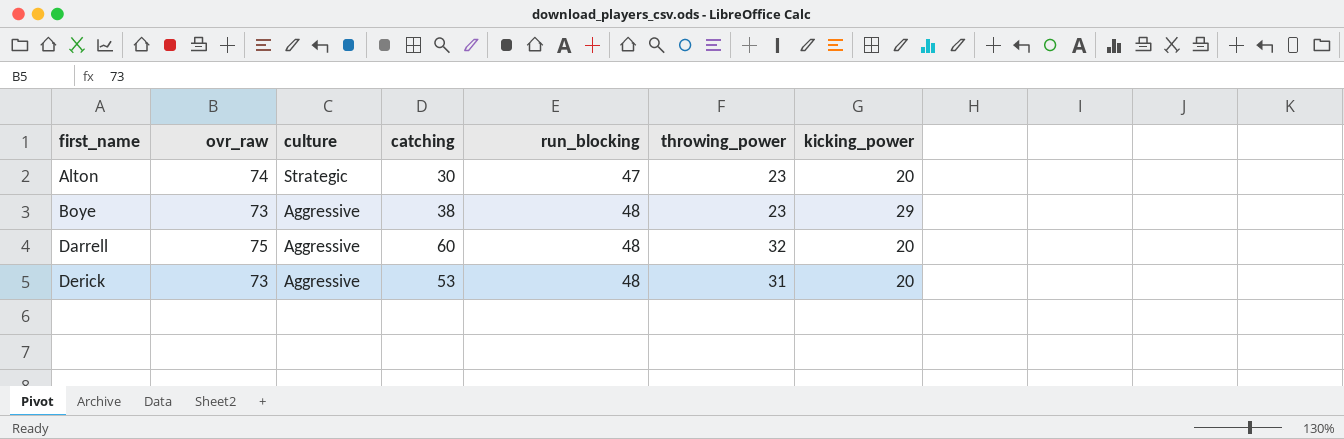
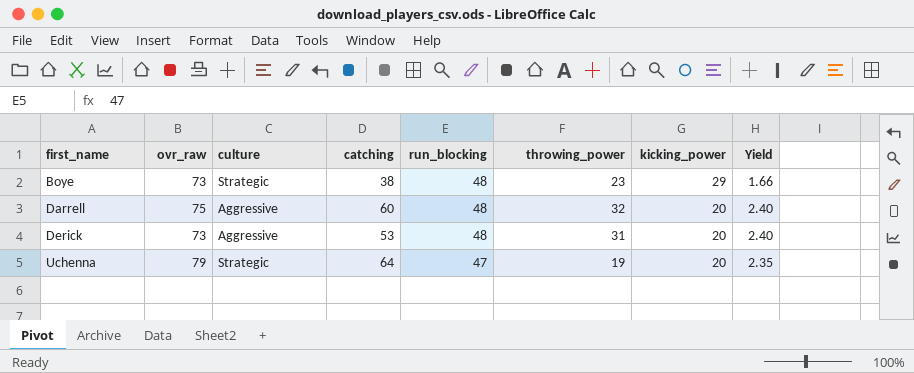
column Yield | formula: none -> [run_blocking] / [kicking_power]
row Alton: 74 | Strategic | 30 | 47 | 23 | 20 -> none
Boye | culture: Aggressive -> Strategic
row Uchenna: none -> 79 | Strategic | 64 | 47 | 19 | 20 | 2.35

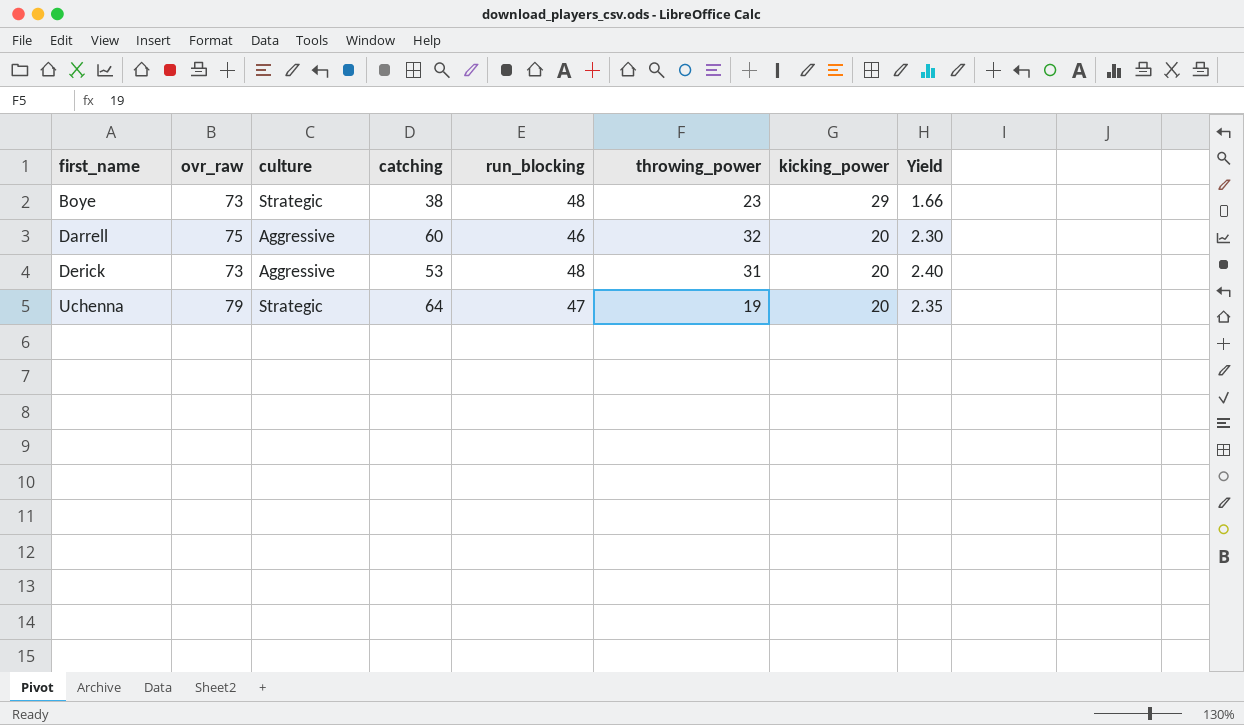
Darrell | run_blocking: 48 -> 46
Darrell | Yield: 2.40 -> 2.30

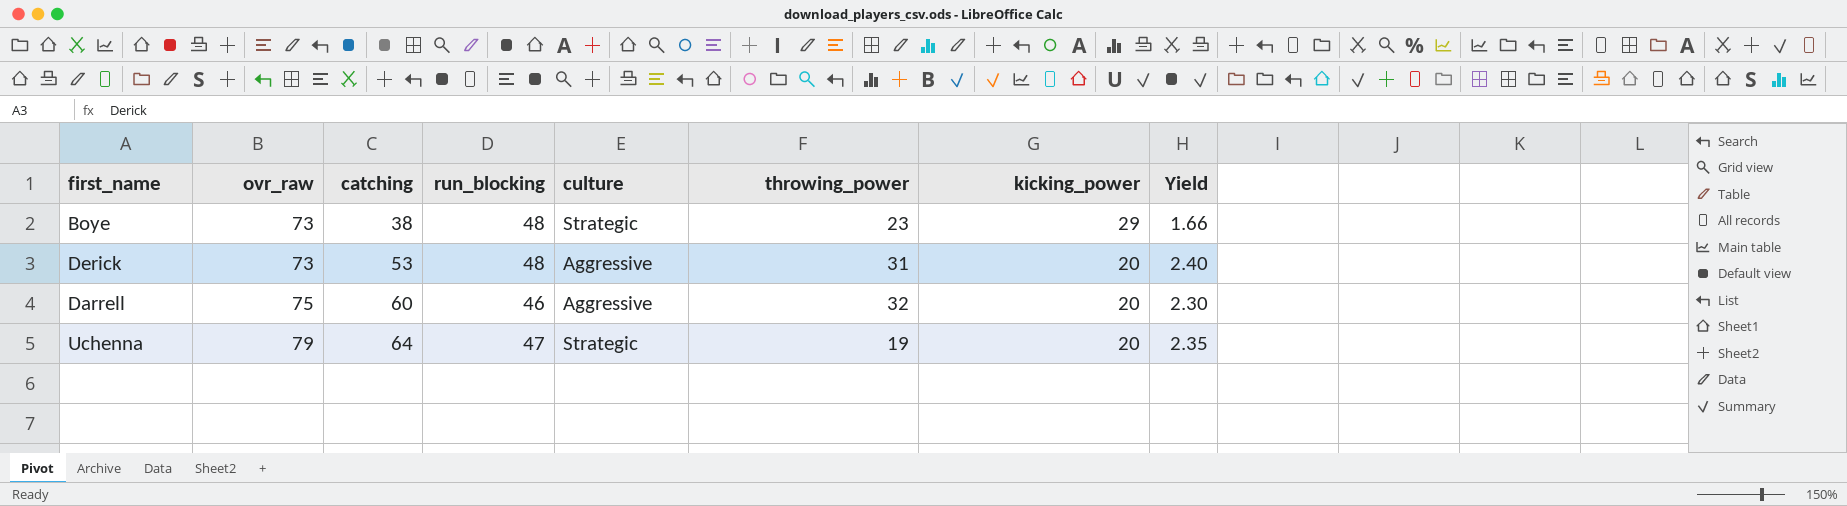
row order: first_name ascending -> ovr_raw ascending
column culture | position: 3 -> 5

